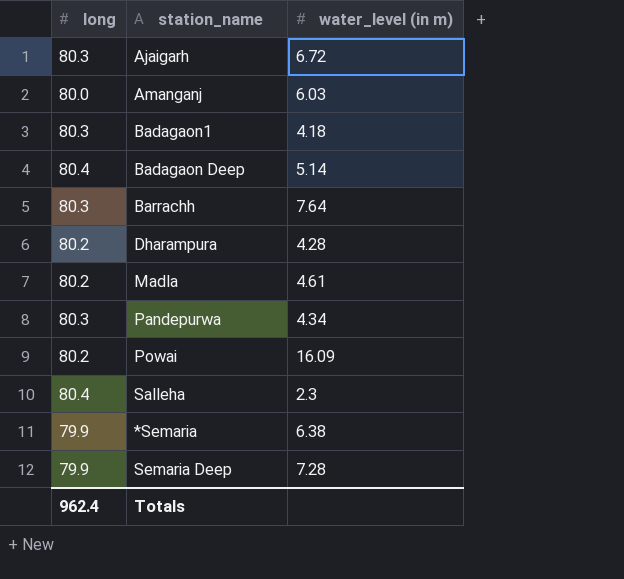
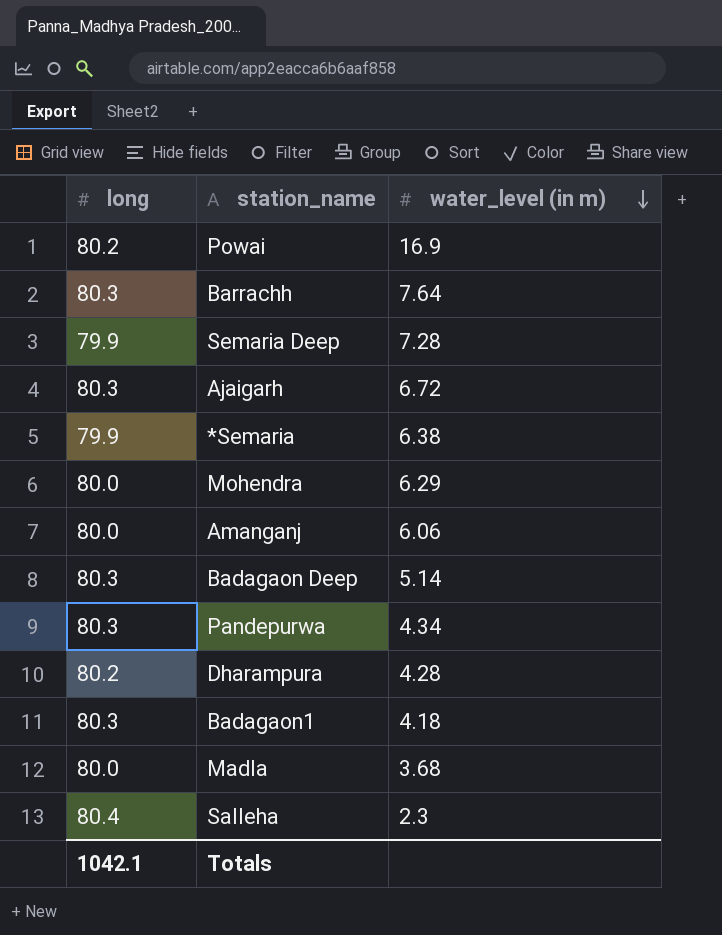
row order: none -> water_level (in m) descending
Powai | water_level (in m): 16.09 -> 16.9
row Mohendra: none -> 80.0 | 6.29
Amanganj | water_level (in m): 6.03 -> 6.06
Badagaon Deep | long: 80.4 -> 80.3
Madla | long: 80.2 -> 80.0
Madla | water_level (in m): 4.61 -> 3.68
Totals | long: 962.4 -> 1042.1

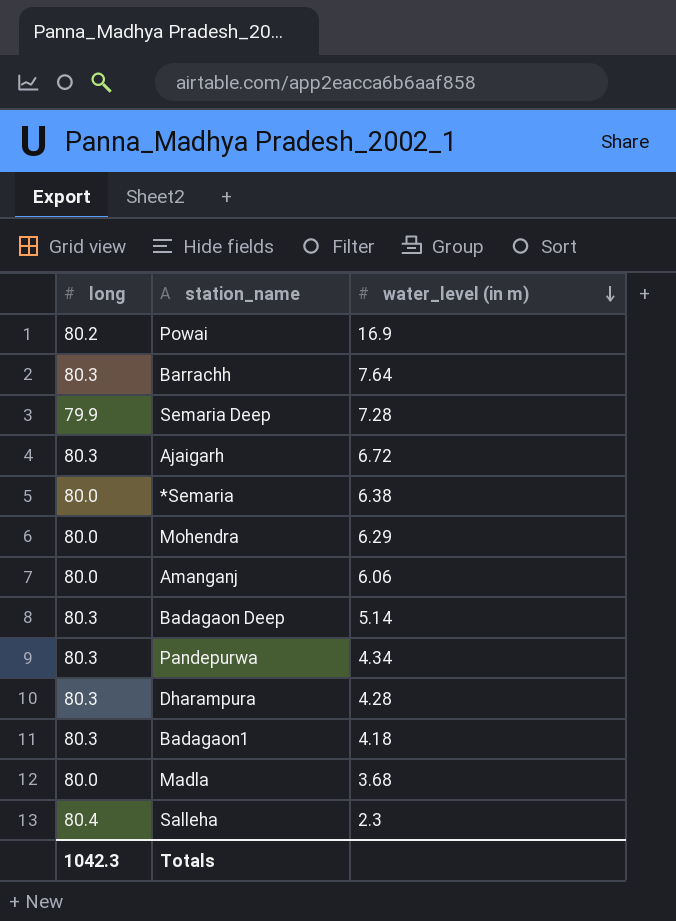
*Semaria | long: 79.9 -> 80.0
Dharampura | long: 80.2 -> 80.3
Totals | long: 1042.1 -> 1042.3

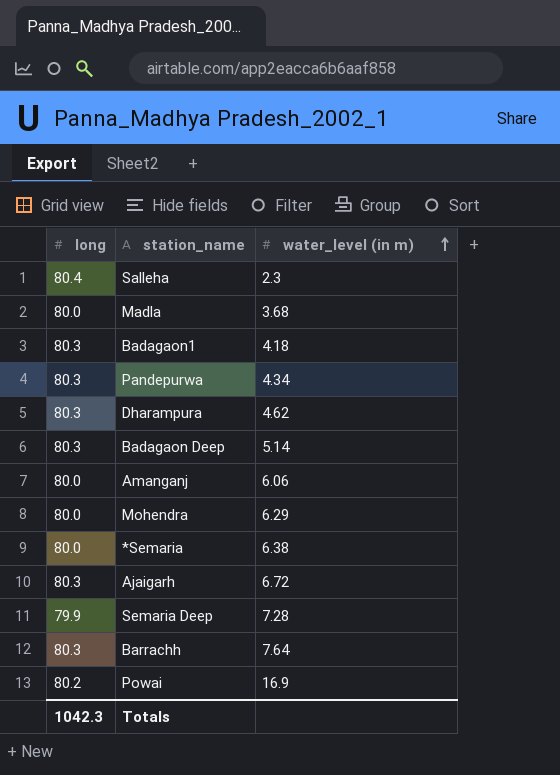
row order: water_level (in m) descending -> water_level (in m) ascending
Dharampura | water_level (in m): 4.28 -> 4.62

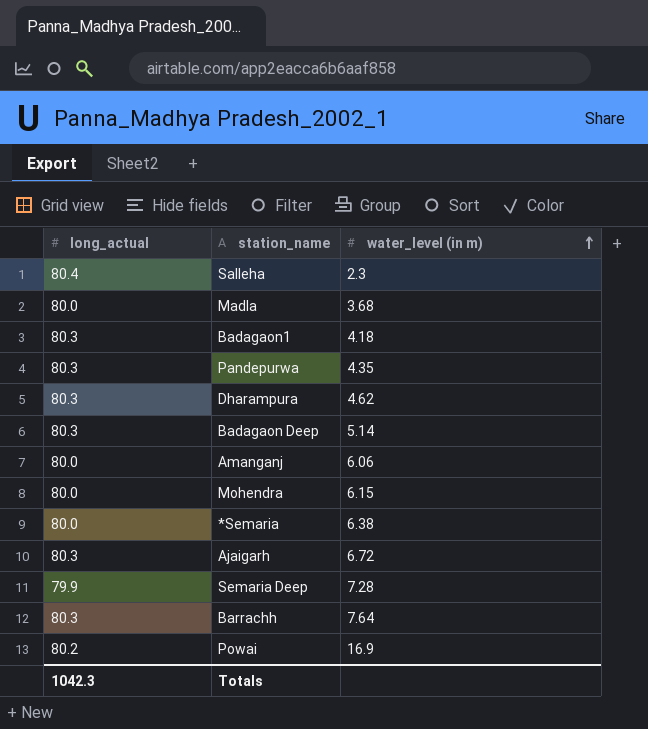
column name: long -> long_actual
Pandepurwa | water_level (in m): 4.34 -> 4.35
Mohendra | water_level (in m): 6.29 -> 6.15

